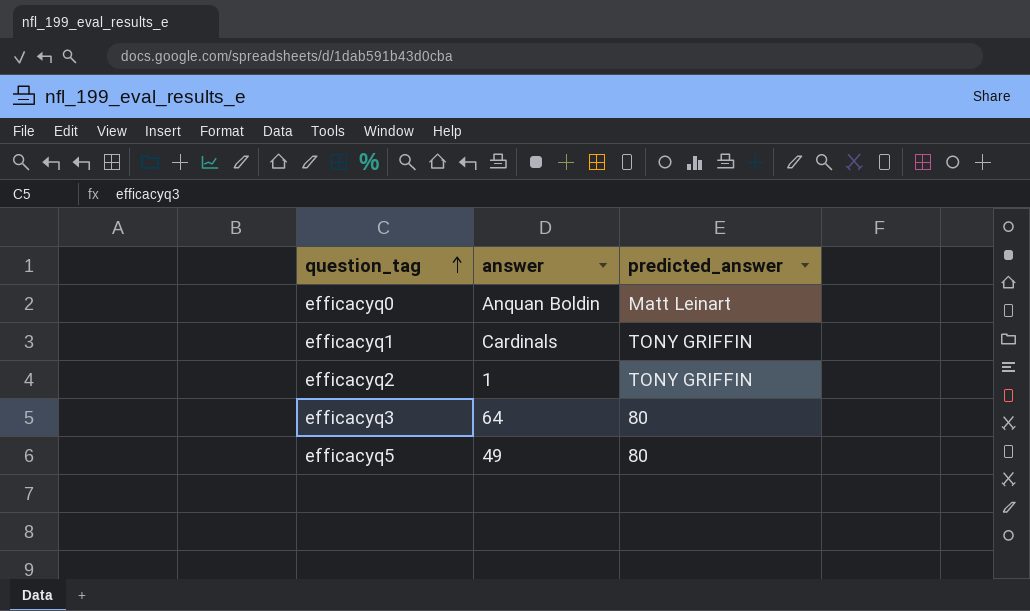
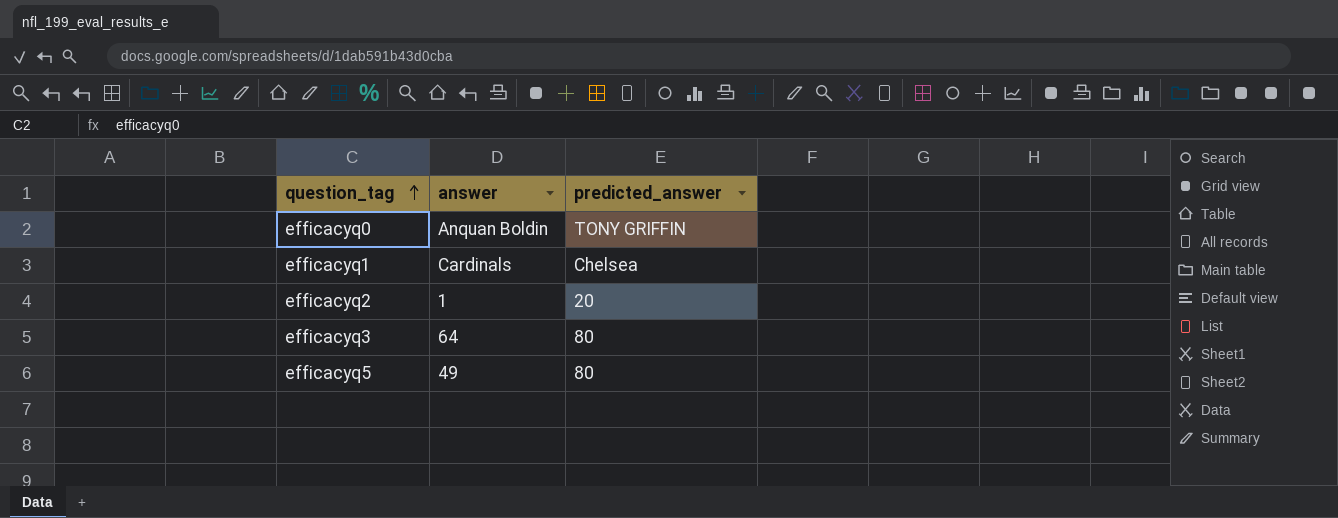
efficacyq0 | predicted_answer: Matt Leinart -> TONY GRIFFIN
efficacyq1 | predicted_answer: TONY GRIFFIN -> Chelsea
efficacyq2 | predicted_answer: TONY GRIFFIN -> 20

